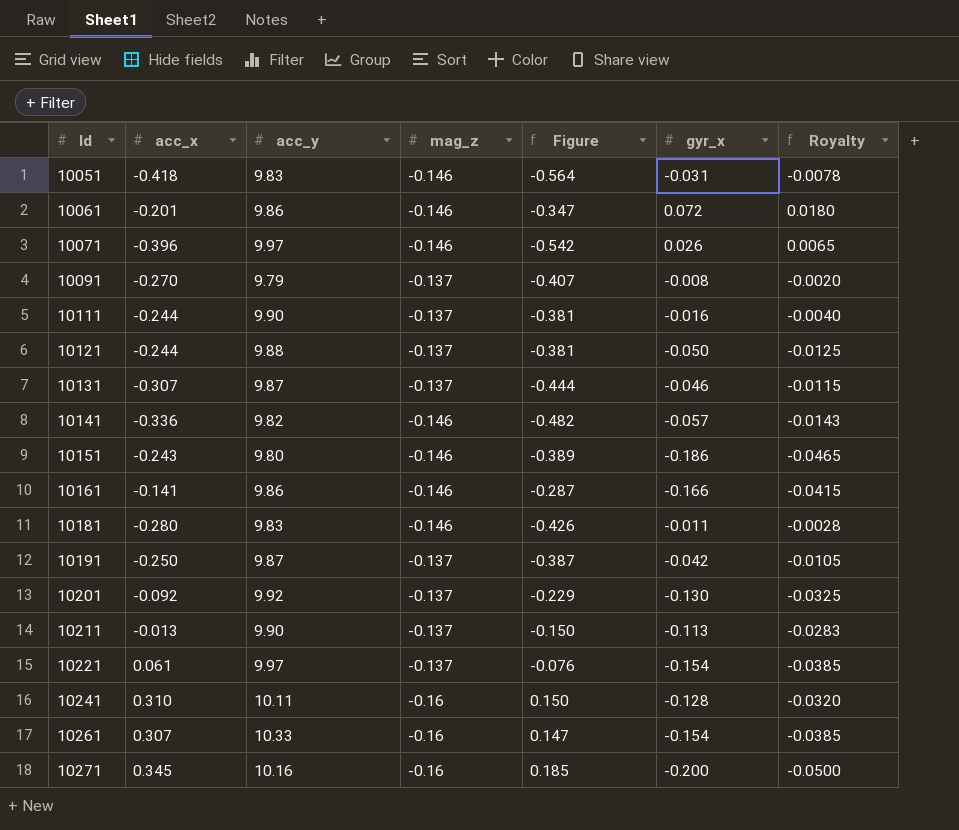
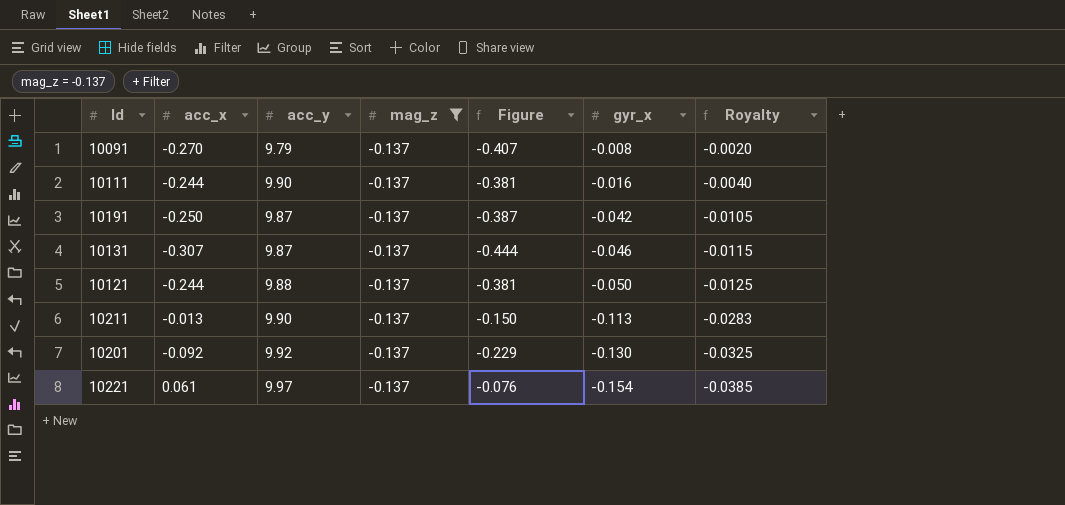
filter: none -> mag_z = -0.137
row order: Id ascending -> gyr_x descending

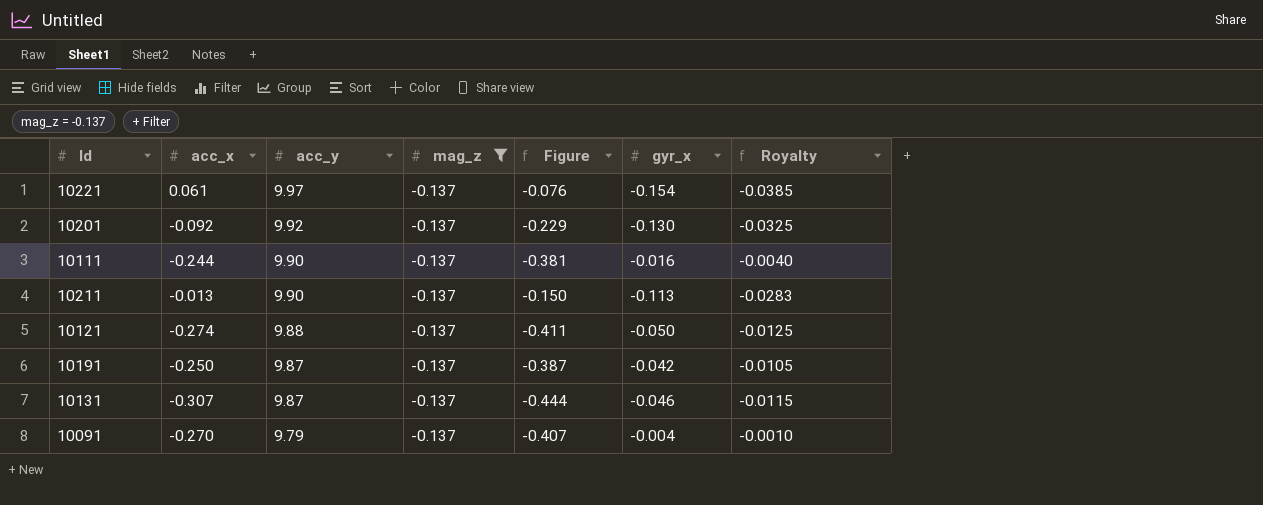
row order: gyr_x descending -> acc_y descending
10121 | acc_x: -0.244 -> -0.274
10121 | Figure: -0.381 -> -0.411
10091 | gyr_x: -0.008 -> -0.004
10091 | Royalty: -0.0020 -> -0.0010

